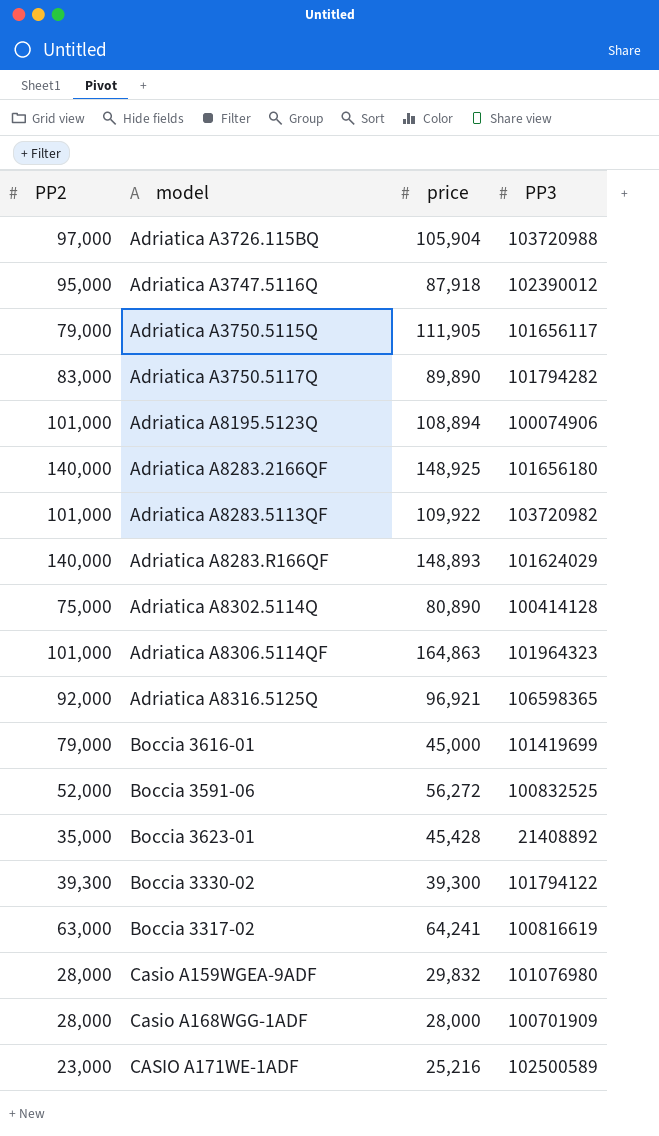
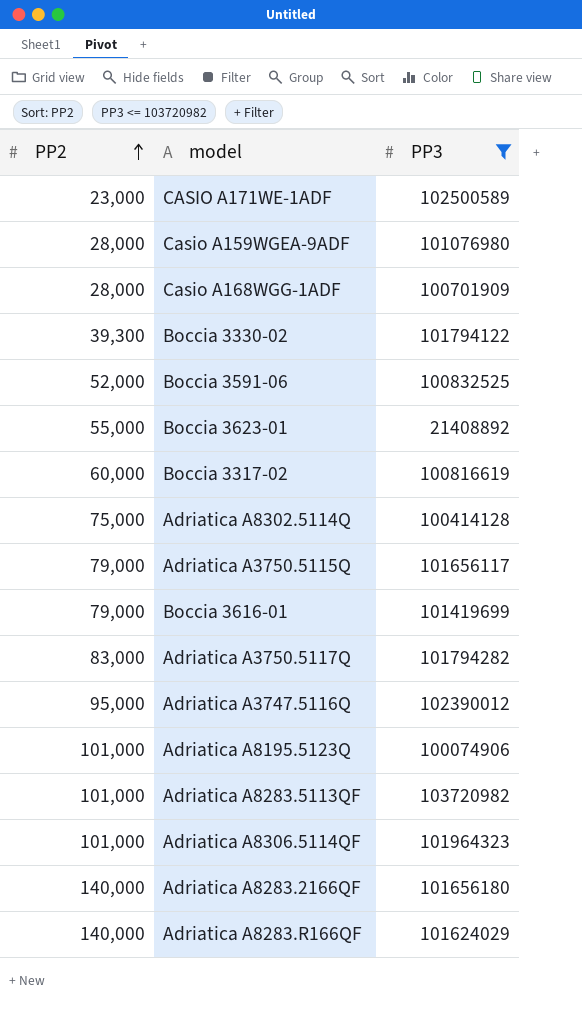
filter: none -> PP3 <= 103720982
row order: none -> PP2 ascending
column price | position: 3 -> none
Boccia 3623-01 | PP2: 35,000 -> 55,000
Boccia 3317-02 | PP2: 63,000 -> 60,000

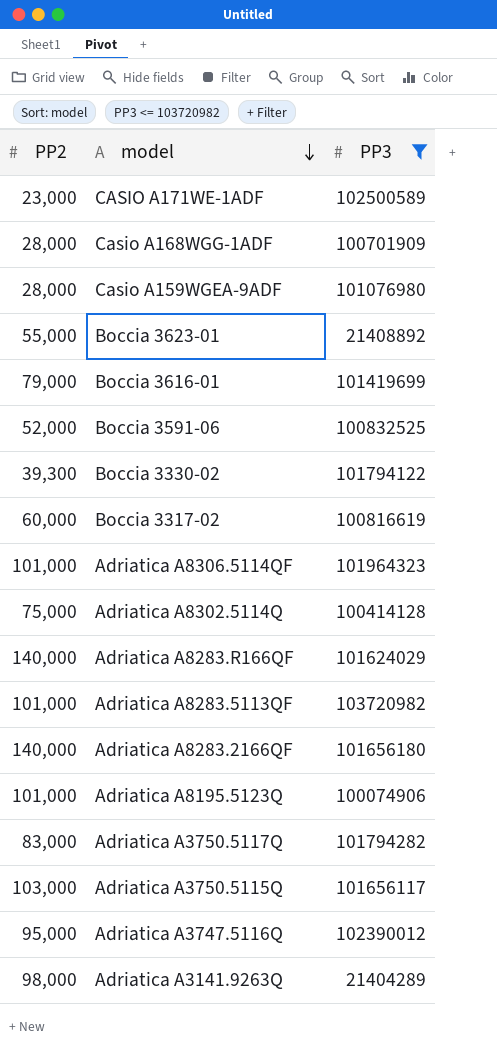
row order: PP2 ascending -> model descending
Adriatica A3750.5115Q | PP2: 79,000 -> 103,000
row Adriatica A3141.9263Q: none -> 98,000 | 21404289

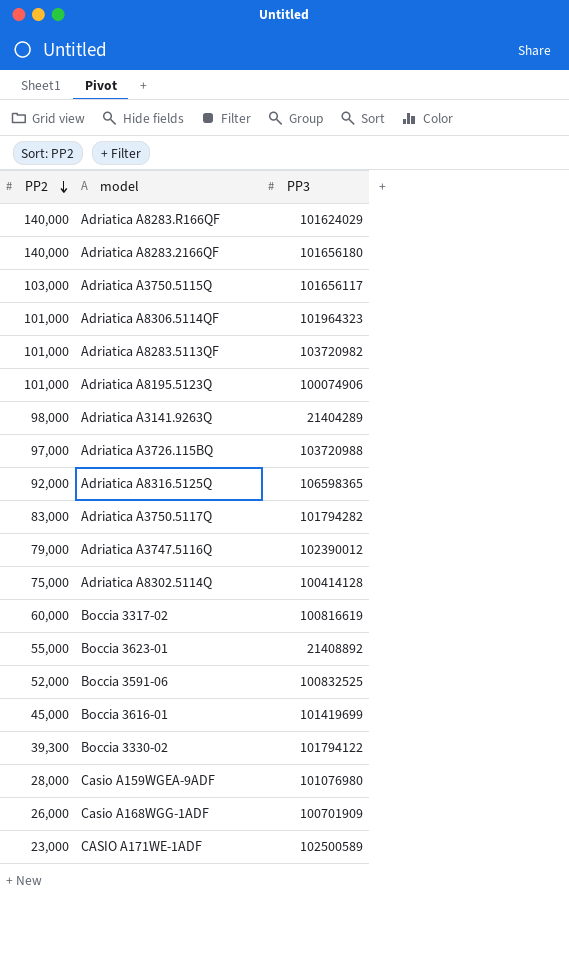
filter: PP3 <= 103720982 -> none
row order: model descending -> PP2 descending
Adriatica A3747.5116Q | PP2: 95,000 -> 79,000
Boccia 3616-01 | PP2: 79,000 -> 45,000
Casio A168WGG-1ADF | PP2: 28,000 -> 26,000

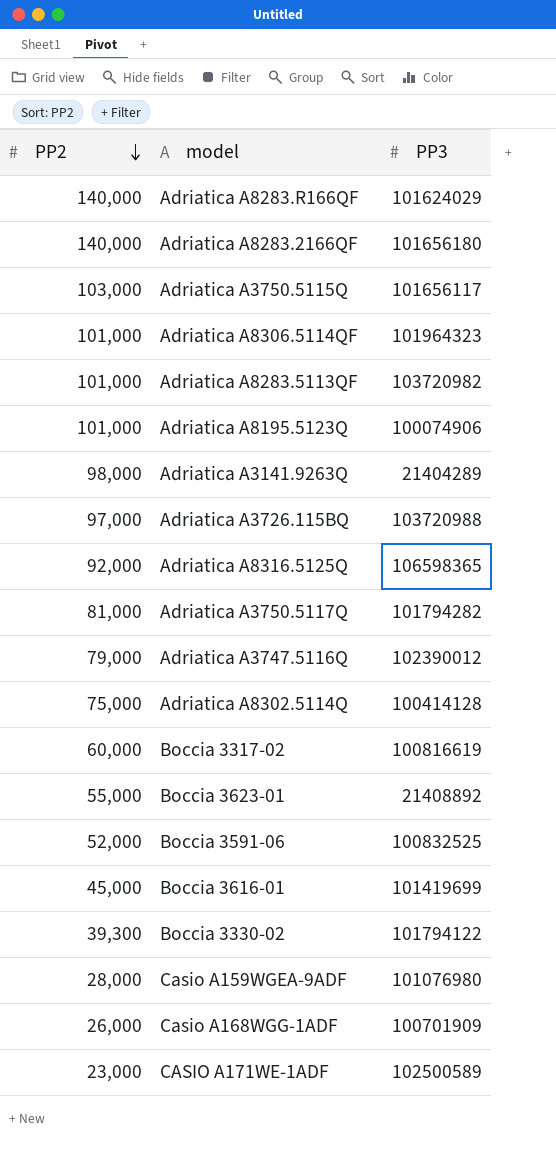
Adriatica A3750.5117Q | PP2: 83,000 -> 81,000

